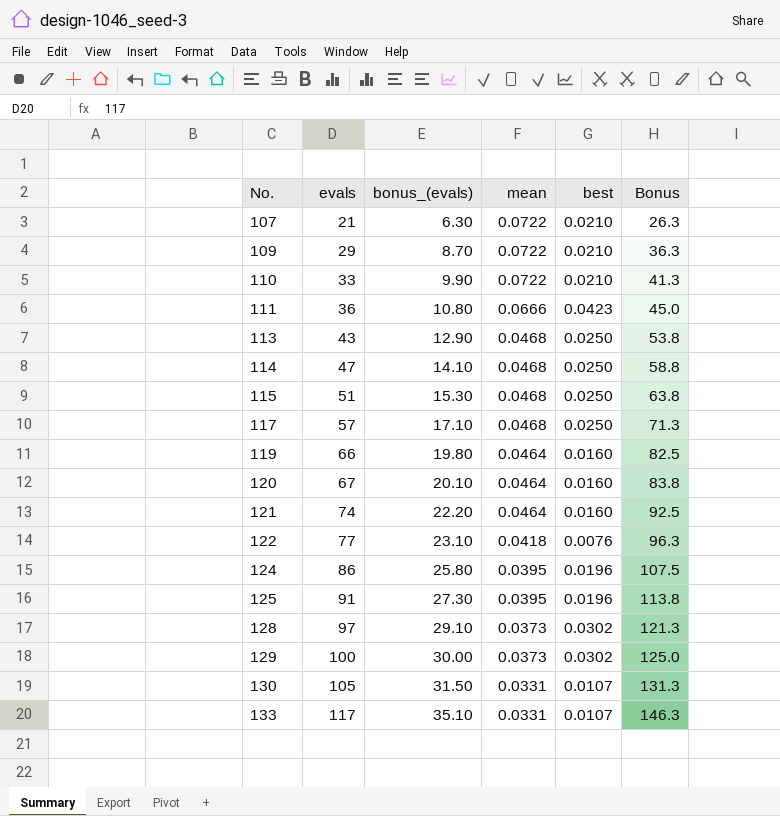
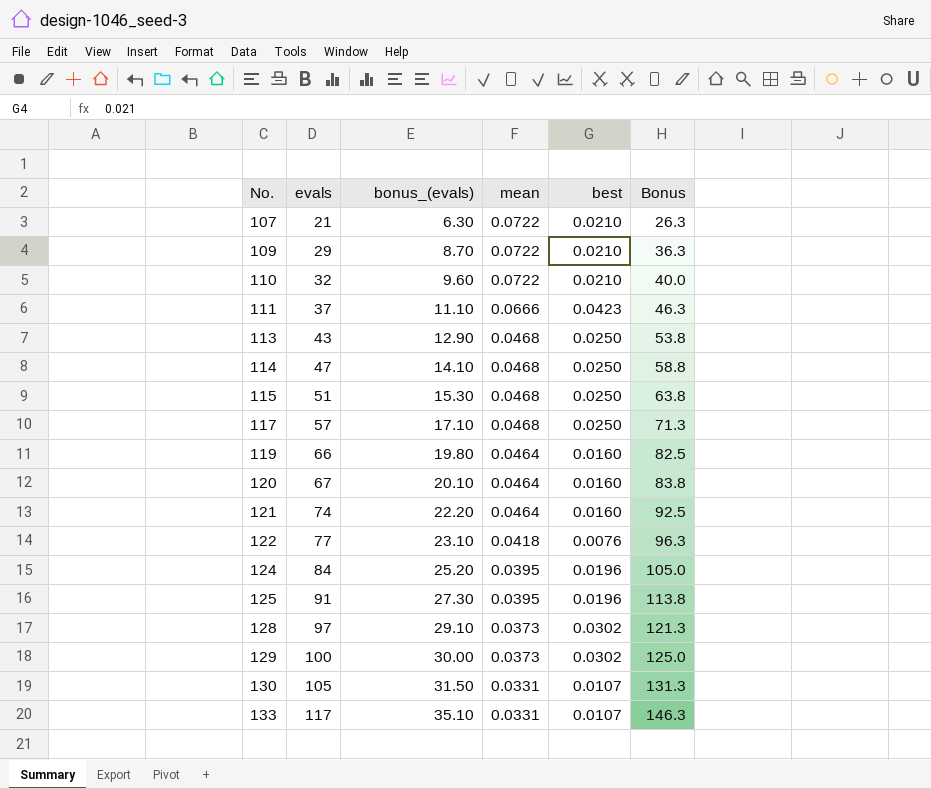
110 | evals: 33 -> 32
110 | bonus_(evals): 9.90 -> 9.60
110 | Bonus: 41.3 -> 40.0
111 | evals: 36 -> 37
111 | bonus_(evals): 10.80 -> 11.10
111 | Bonus: 45.0 -> 46.3
124 | evals: 86 -> 84
124 | bonus_(evals): 25.80 -> 25.20
124 | Bonus: 107.5 -> 105.0

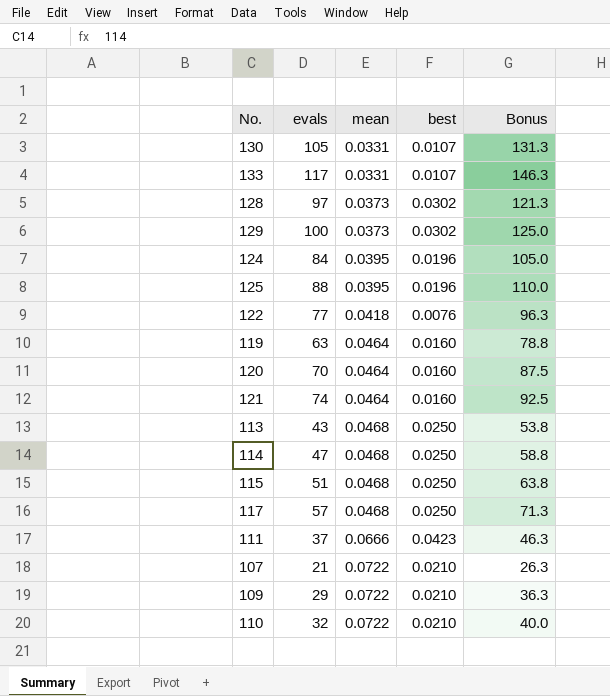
row order: No. ascending -> mean ascending
column bonus_(evals) | formula: [evals] * 0.3 -> none
125 | evals: 91 -> 88
125 | Bonus: 113.8 -> 110.0
119 | evals: 66 -> 63
119 | Bonus: 82.5 -> 78.8
120 | evals: 67 -> 70
120 | Bonus: 83.8 -> 87.5

